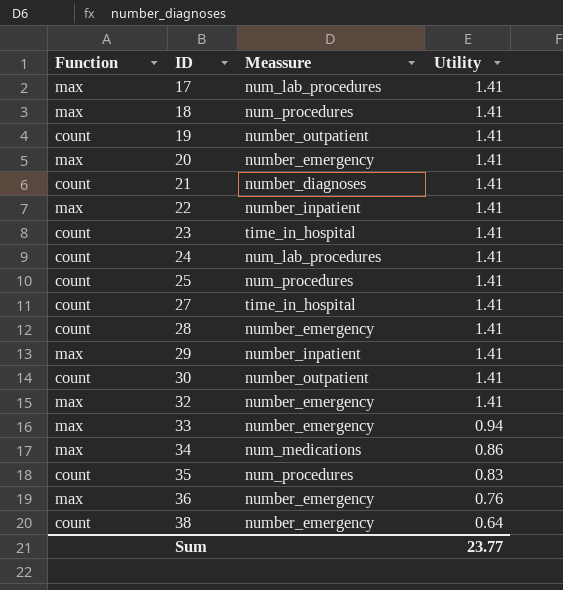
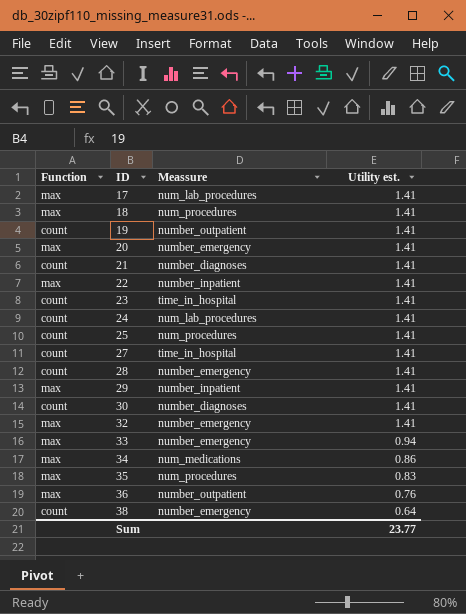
column name: Utility -> Utility est.
30 | Meassure: number_outpatient -> number_diagnoses
35 | Function: count -> max
36 | Meassure: number_emergency -> number_outpatient

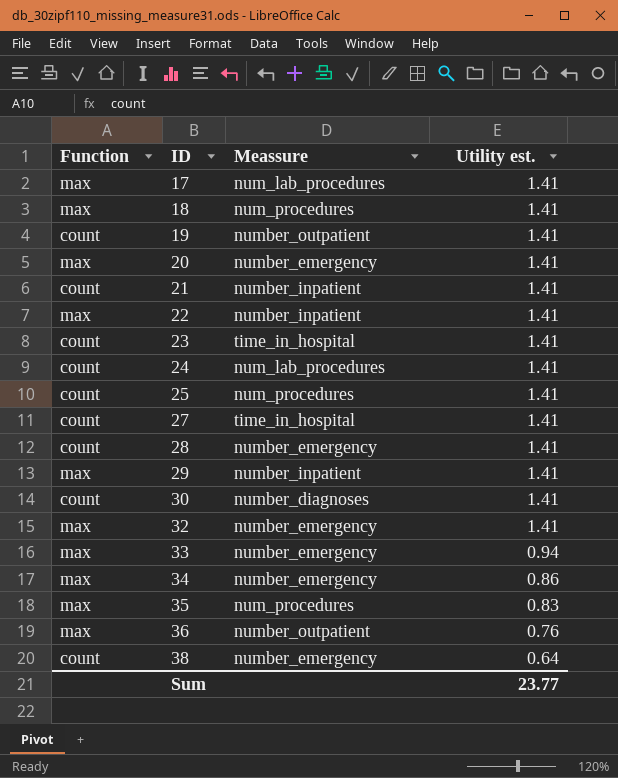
21 | Meassure: number_diagnoses -> number_inpatient
34 | Meassure: num_medications -> number_emergency

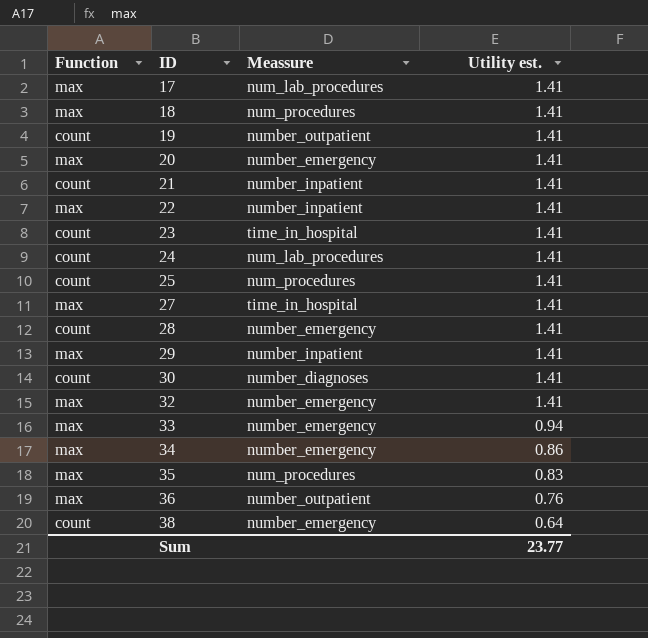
27 | Function: count -> max

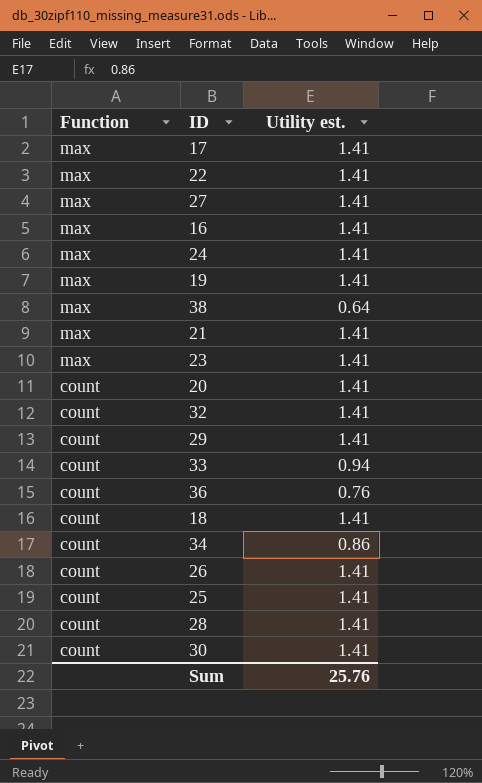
row order: ID ascending -> Function descending
column Meassure | position: 3 -> none
row 35: max | num_procedures | 0.83 -> none
row 16: none -> max | 1.41
24 | Function: count -> max
19 | Function: count -> max
38 | Function: count -> max
21 | Function: count -> max
23 | Function: count -> max
20 | Function: max -> count
32 | Function: max -> count
29 | Function: max -> count
33 | Function: max -> count
36 | Function: max -> count
18 | Function: max -> count
34 | Function: max -> count
row 26: none -> count | 1.41
Sum | Utility est.: 23.77 -> 25.76

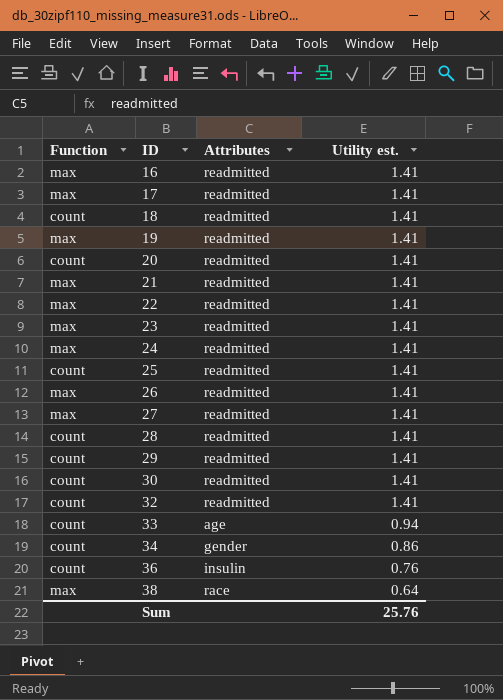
row order: Function descending -> ID ascending
column Attributes | position: none -> 3
26 | Function: count -> max

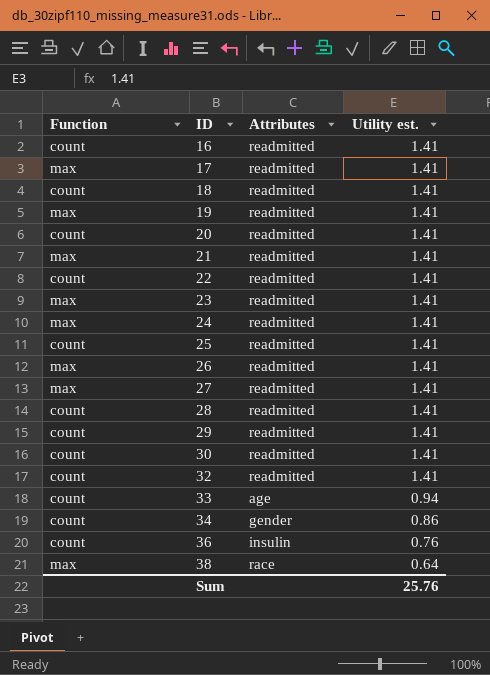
16 | Function: max -> count
22 | Function: max -> count

